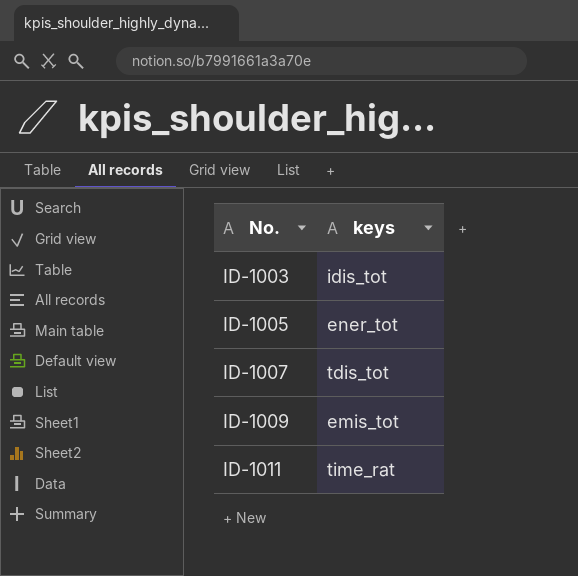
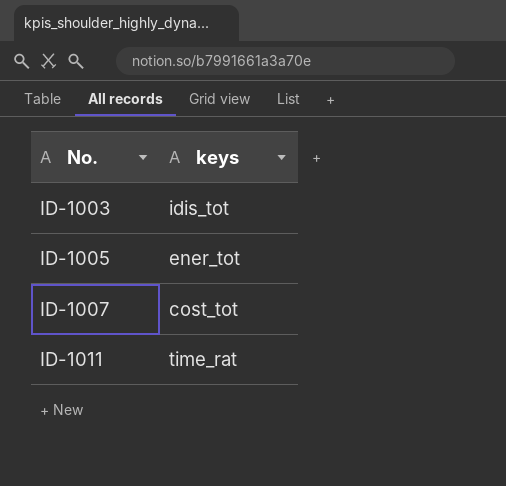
row ID-1009: emis_tot -> none
ID-1007 | keys: tdis_tot -> cost_tot

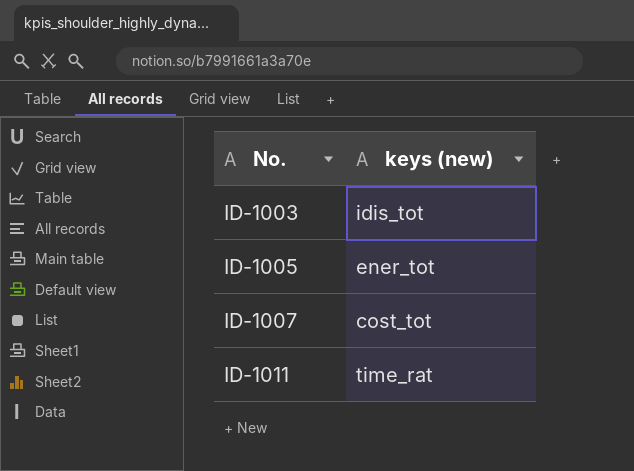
column name: keys -> keys (new)

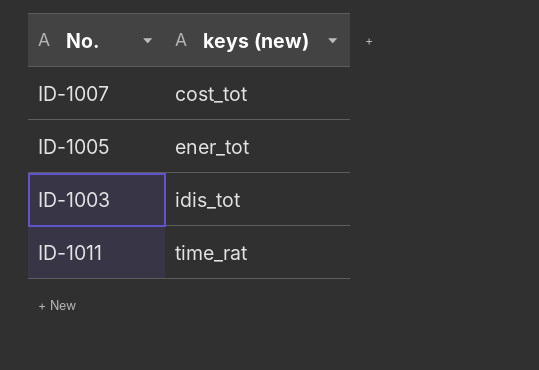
row order: No. ascending -> keys (new) ascending

